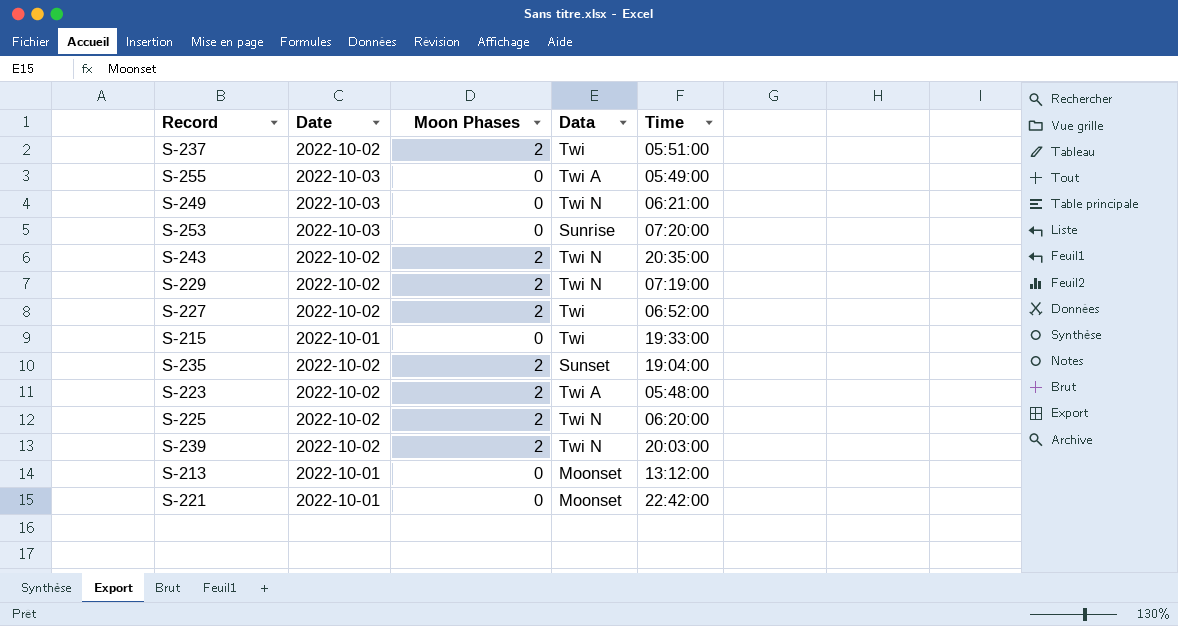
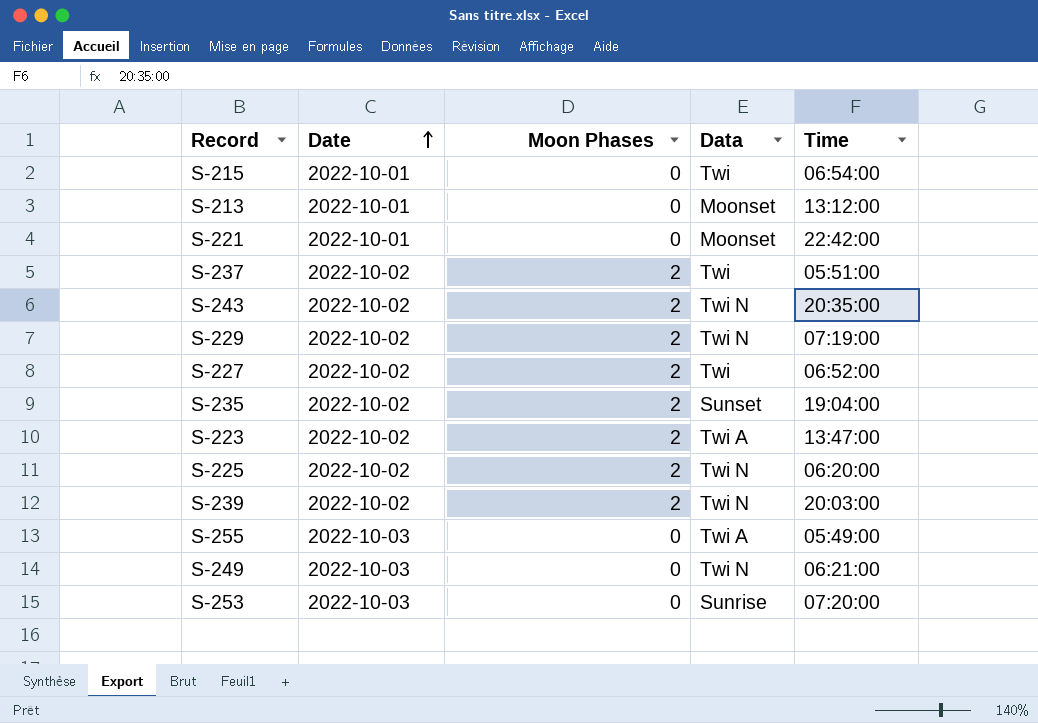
row order: none -> Date ascending
S-215 | Time: 19:33:00 -> 06:54:00
S-223 | Time: 05:48:00 -> 13:47:00

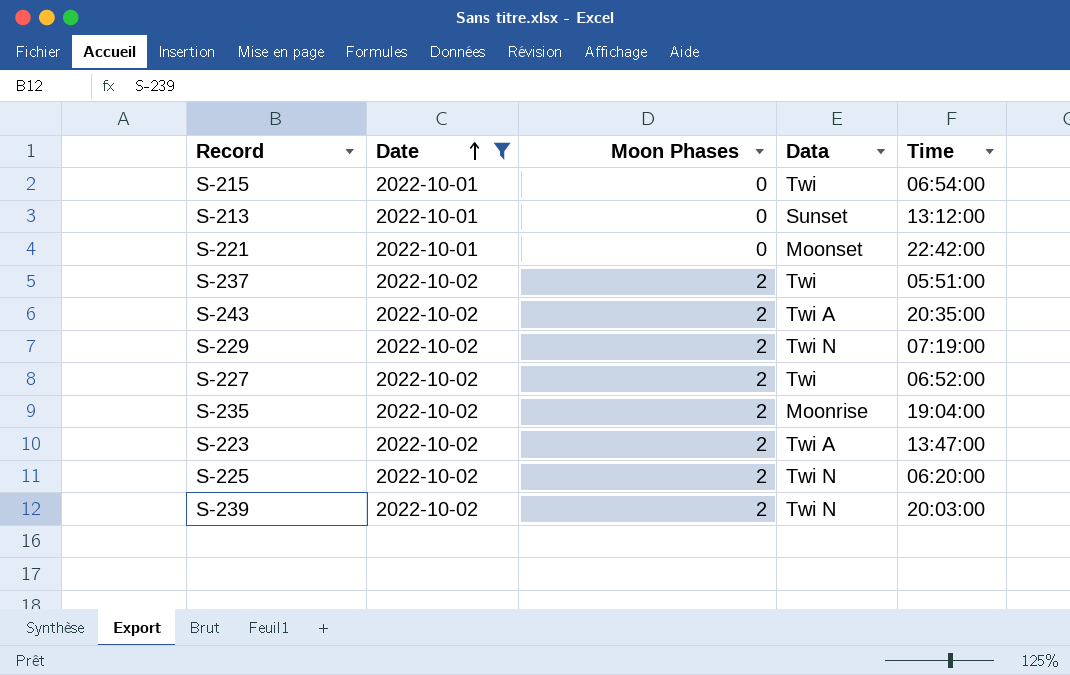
filter: none -> Date != 2022-10-03
S-213 | Data: Moonset -> Sunset
S-243 | Data: Twi N -> Twi A
S-235 | Data: Sunset -> Moonrise

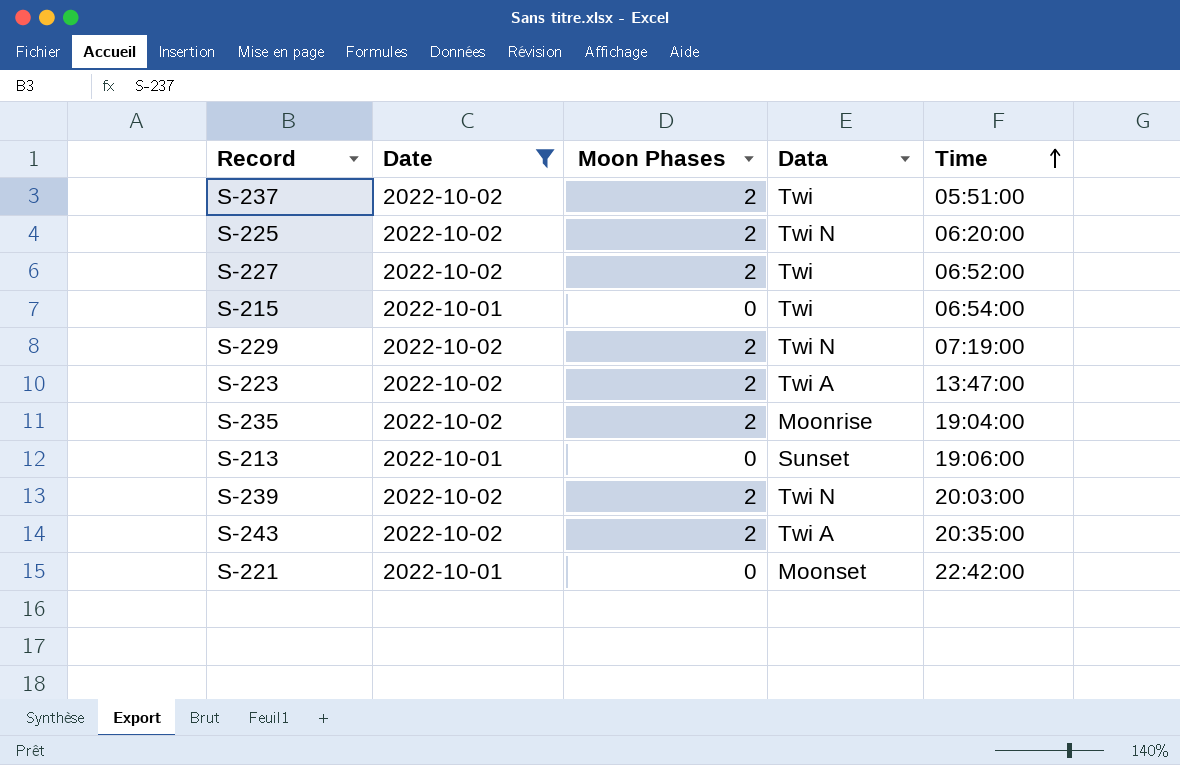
row order: Date ascending -> Time ascending
S-213 | Time: 13:12:00 -> 19:06:00

